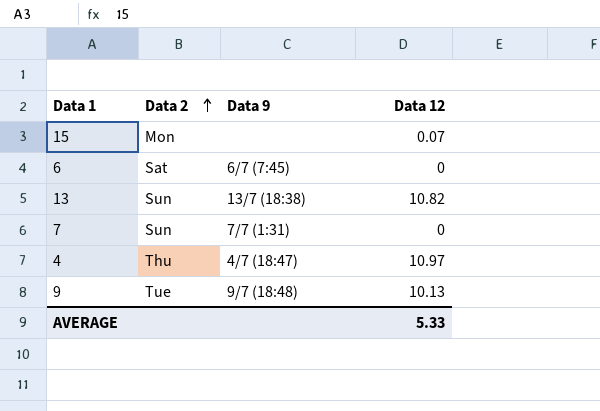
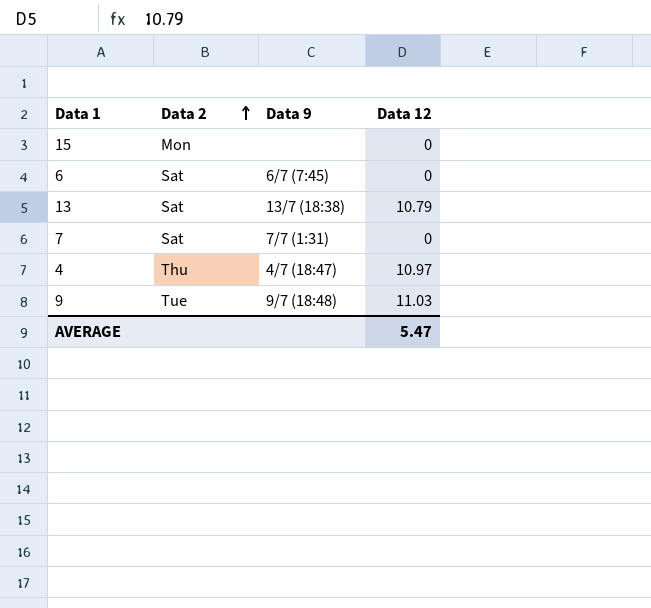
15 | Data 12: 0.07 -> 0
13 | Data 2: Sun -> Sat
13 | Data 12: 10.82 -> 10.79
7 | Data 2: Sun -> Sat
9 | Data 12: 10.13 -> 11.03
AVERAGE | Data 12: 5.33 -> 5.47

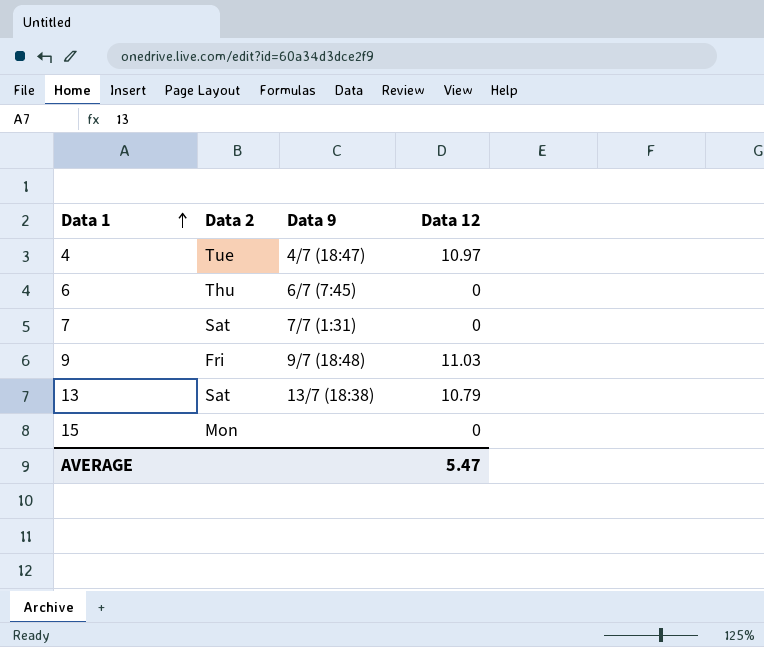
row order: Data 2 ascending -> Data 1 ascending
4 | Data 2: Thu -> Tue
6 | Data 2: Sat -> Thu
9 | Data 2: Tue -> Fri

